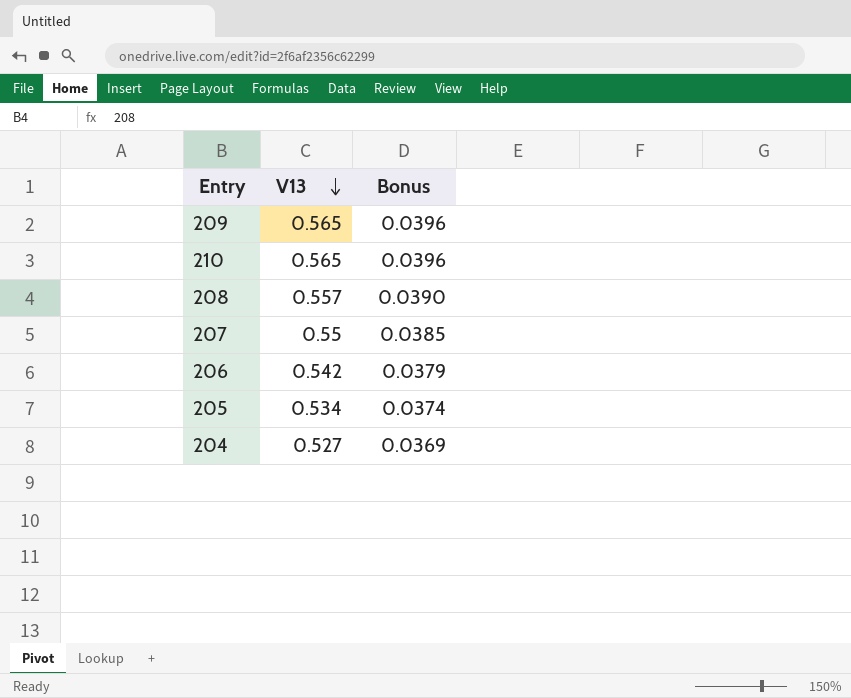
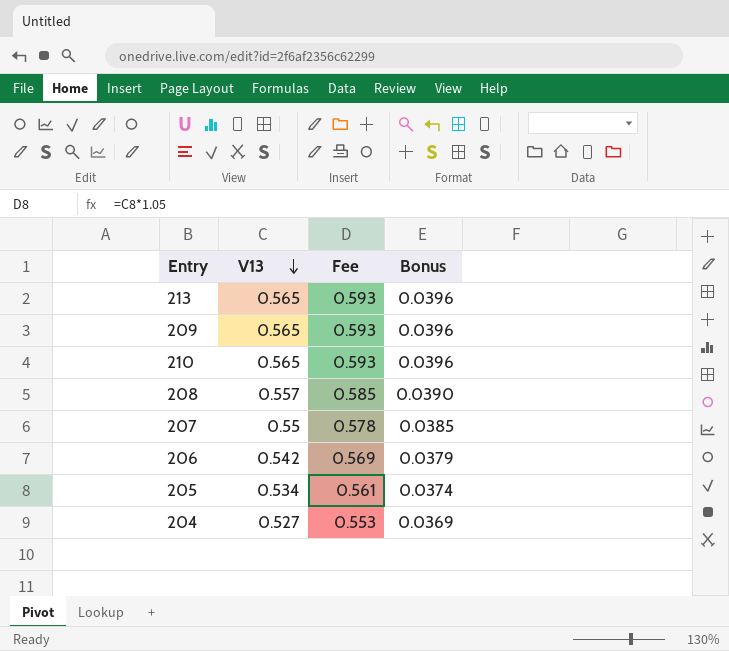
column Fee | formula: none -> [V13] * 1.05
row 213: none -> 0.565 | 0.593 | 0.0396

